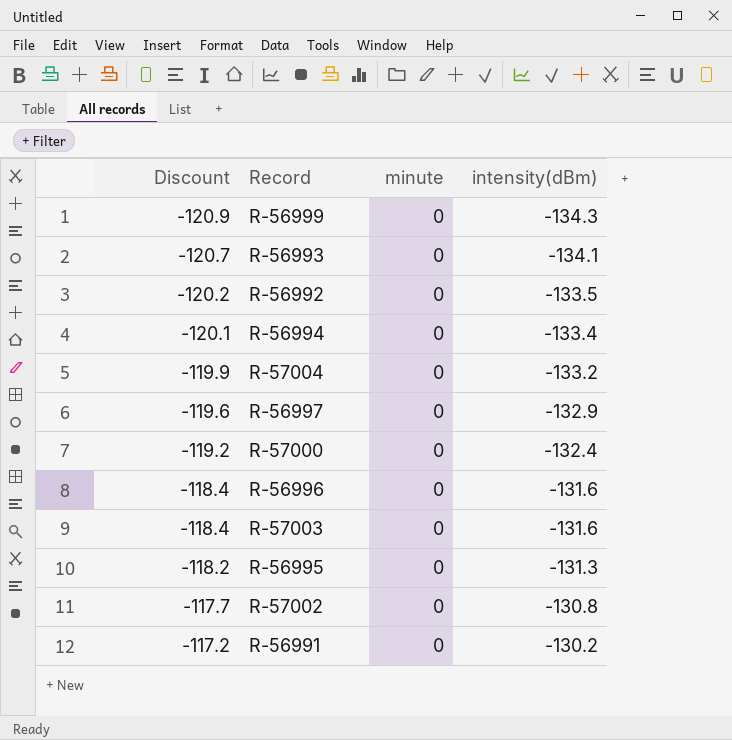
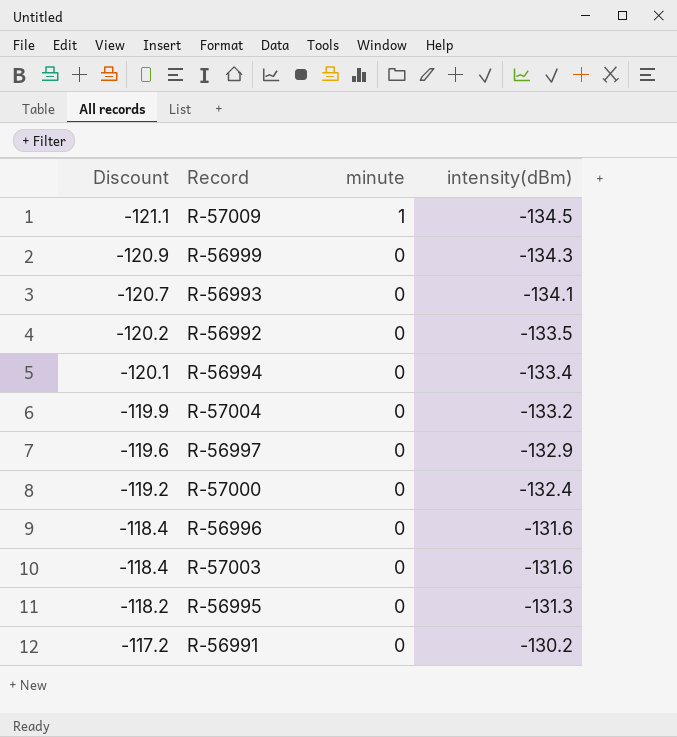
row R-57002: -117.7 | 0 | -130.8 -> none
row R-57009: none -> -121.1 | 1 | -134.5

